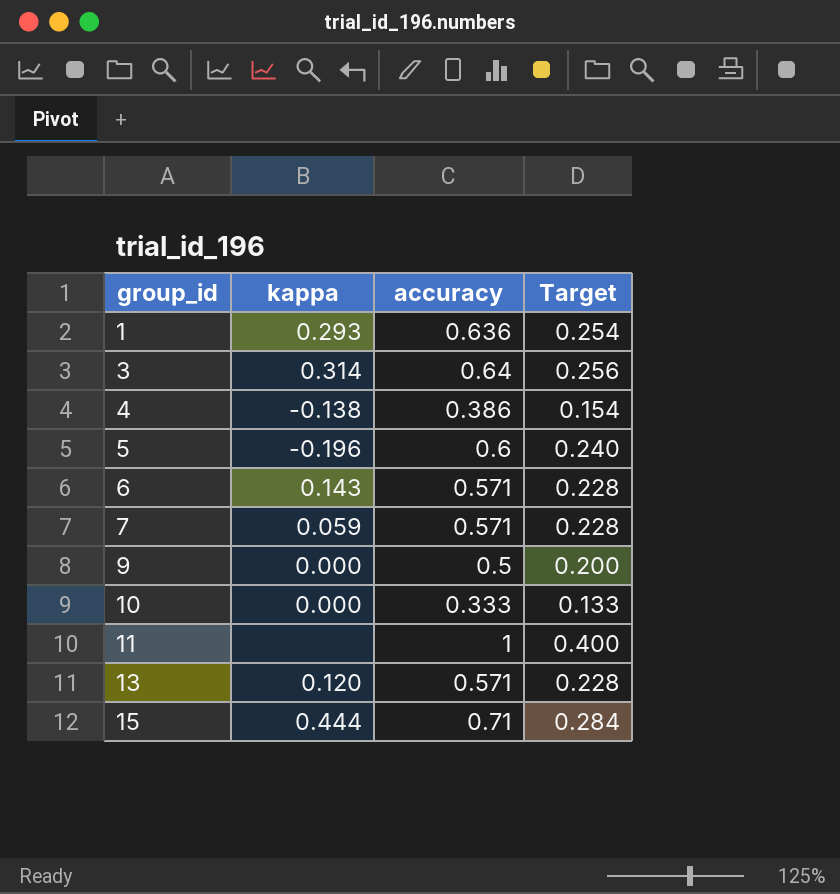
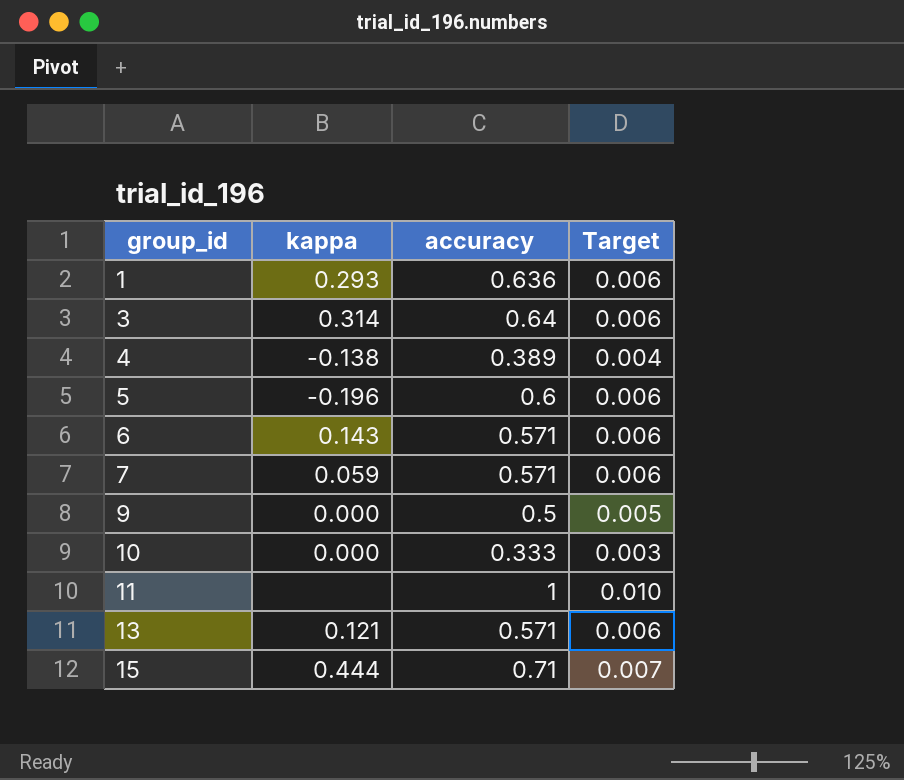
column Target | formula: [accuracy] * 0.4 -> [accuracy] * 0.01
4 | accuracy: 0.386 -> 0.389
13 | kappa: 0.120 -> 0.121

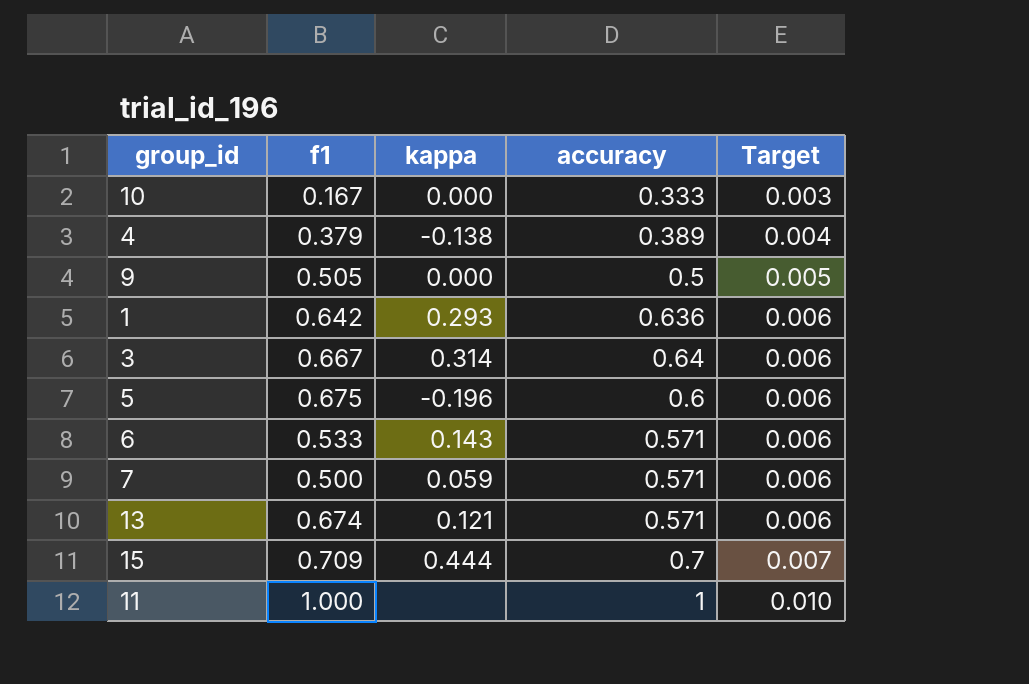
row order: group_id ascending -> Target ascending
column f1 | position: none -> 2
15 | accuracy: 0.71 -> 0.7

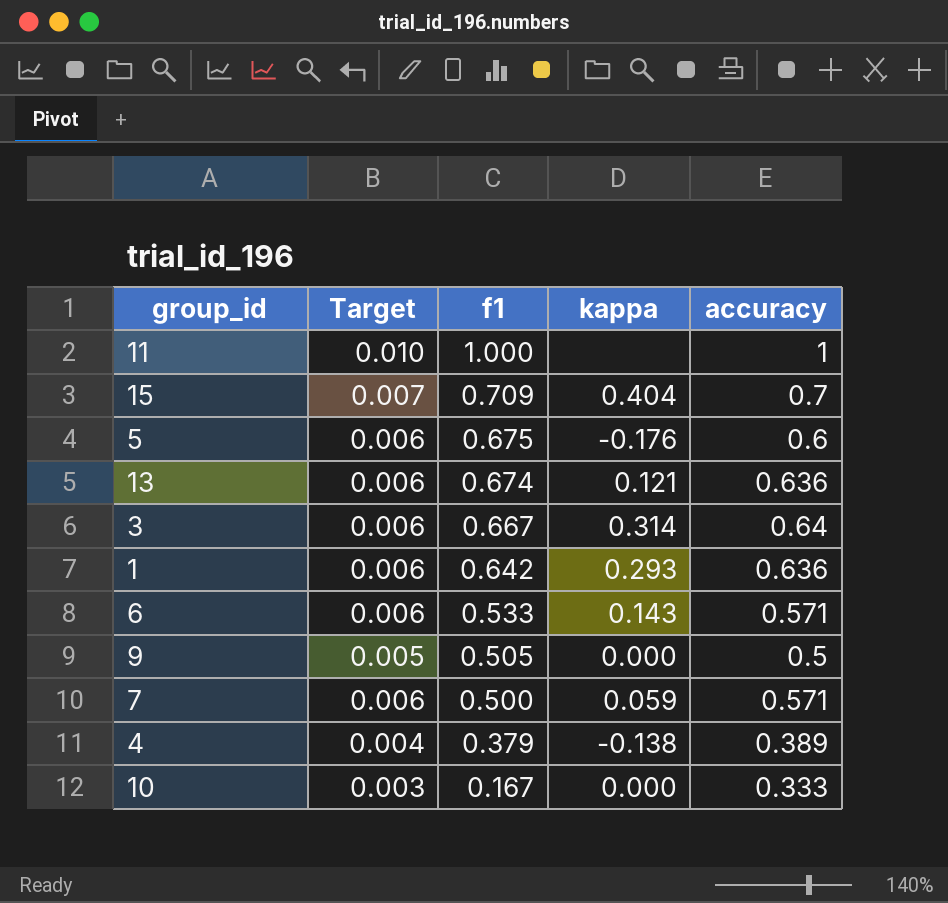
row order: Target ascending -> f1 descending
column Target | position: 5 -> 2
15 | kappa: 0.444 -> 0.404
5 | kappa: -0.196 -> -0.176
13 | accuracy: 0.571 -> 0.636

